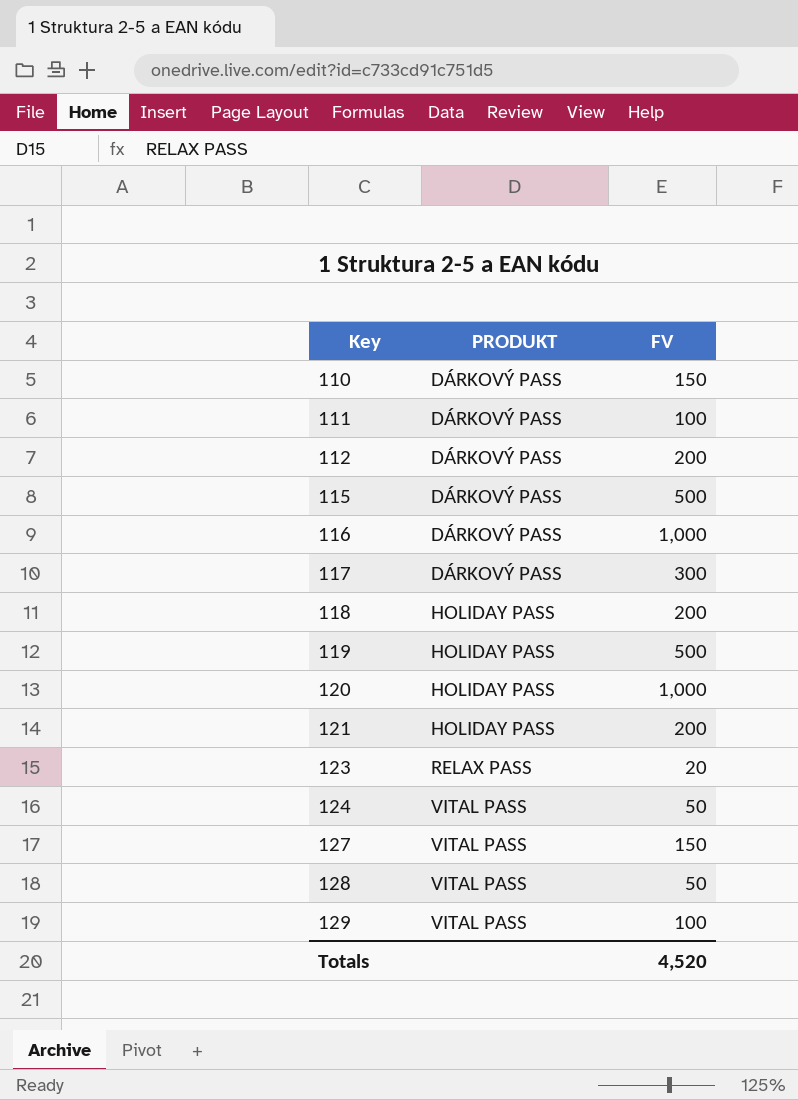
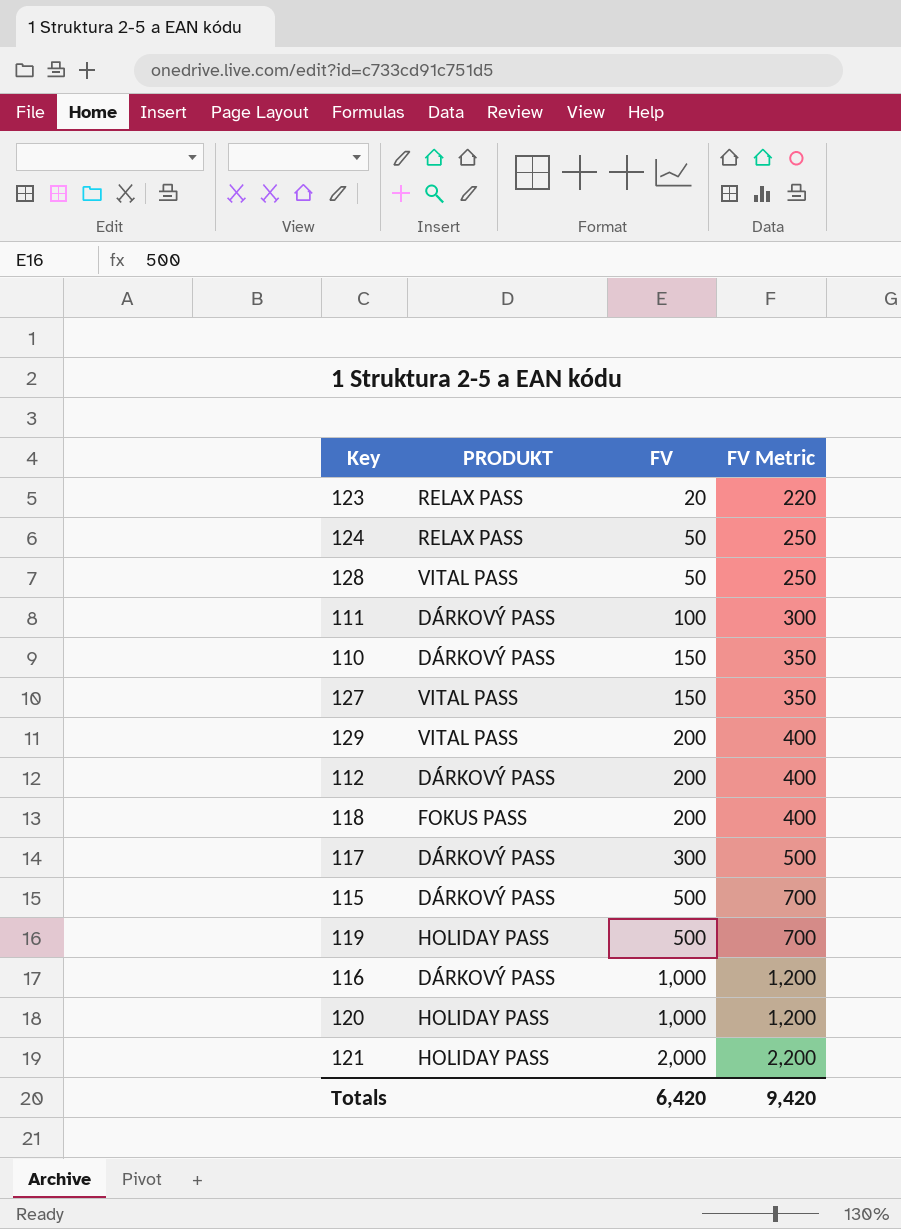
row order: Key ascending -> FV ascending
column FV Metric | formula: none -> [FV] + 200
124 | PRODUKT: VITAL PASS -> RELAX PASS
129 | FV: 100 -> 200
118 | PRODUKT: HOLIDAY PASS -> FOKUS PASS
121 | FV: 200 -> 2,000
Totals | FV: 4,520 -> 6,420

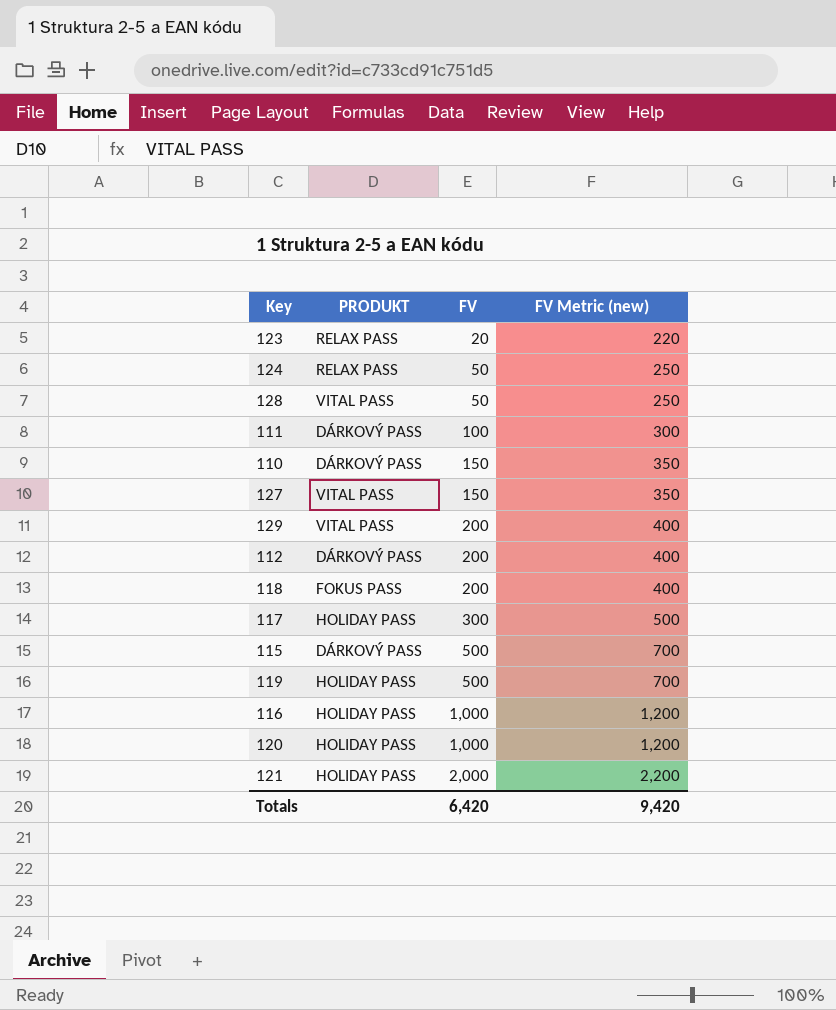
column name: FV Metric -> FV Metric (new)
117 | PRODUKT: DÁRKOVÝ PASS -> HOLIDAY PASS
116 | PRODUKT: DÁRKOVÝ PASS -> HOLIDAY PASS

